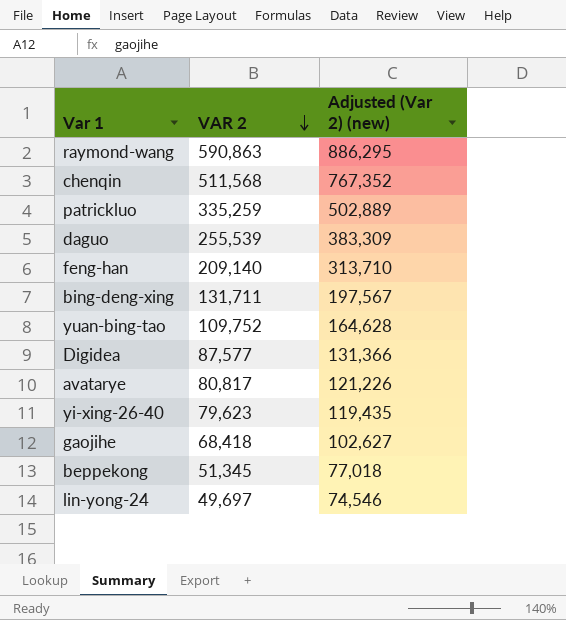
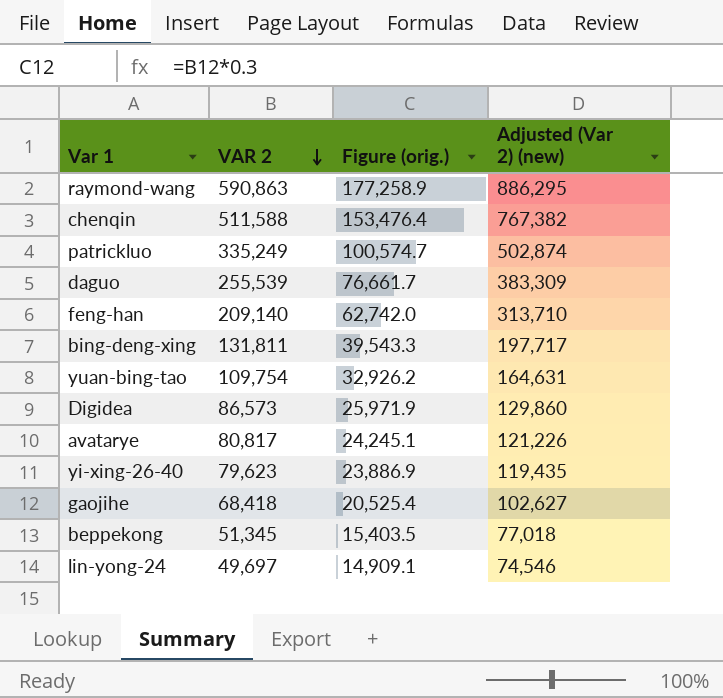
column Figure (orig.) | formula: none -> [VAR 2] * 0.3
chenqin | VAR 2: 511,568 -> 511,588
chenqin | Adjusted (Var 2) (new): 767,352 -> 767,382
patrickluo | VAR 2: 335,259 -> 335,249
patrickluo | Adjusted (Var 2) (new): 502,889 -> 502,874
bing-deng-xing | VAR 2: 131,711 -> 131,811
bing-deng-xing | Adjusted (Var 2) (new): 197,567 -> 197,717
yuan-bing-tao | VAR 2: 109,752 -> 109,754
yuan-bing-tao | Adjusted (Var 2) (new): 164,628 -> 164,631
Digidea | VAR 2: 87,577 -> 86,573
Digidea | Adjusted (Var 2) (new): 131,366 -> 129,860

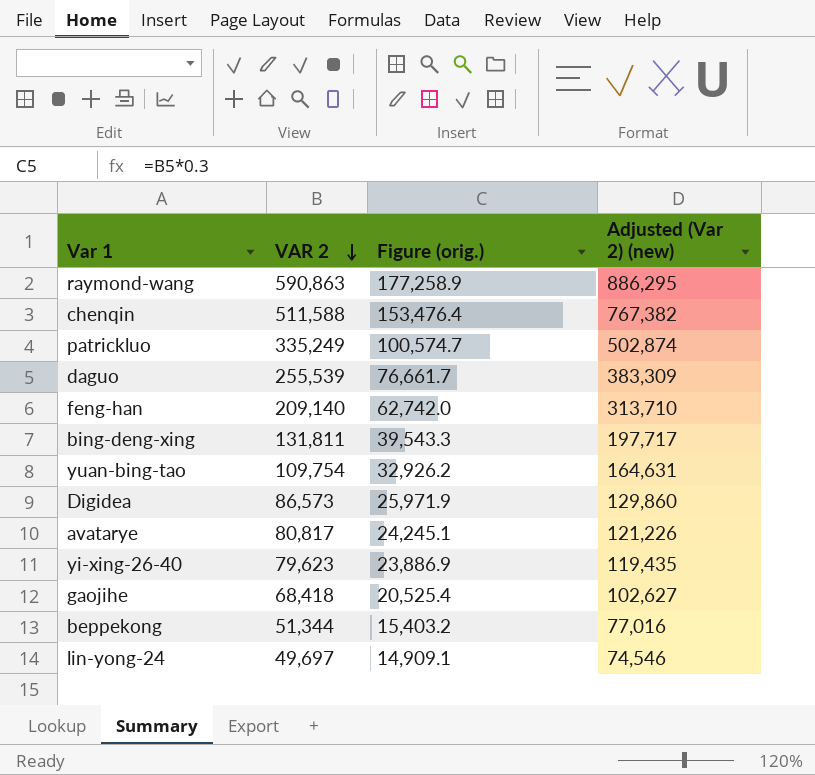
beppekong | VAR 2: 51,345 -> 51,344
beppekong | Figure (orig.): 15,403.5 -> 15,403.2
beppekong | Adjusted (Var 2) (new): 77,018 -> 77,016

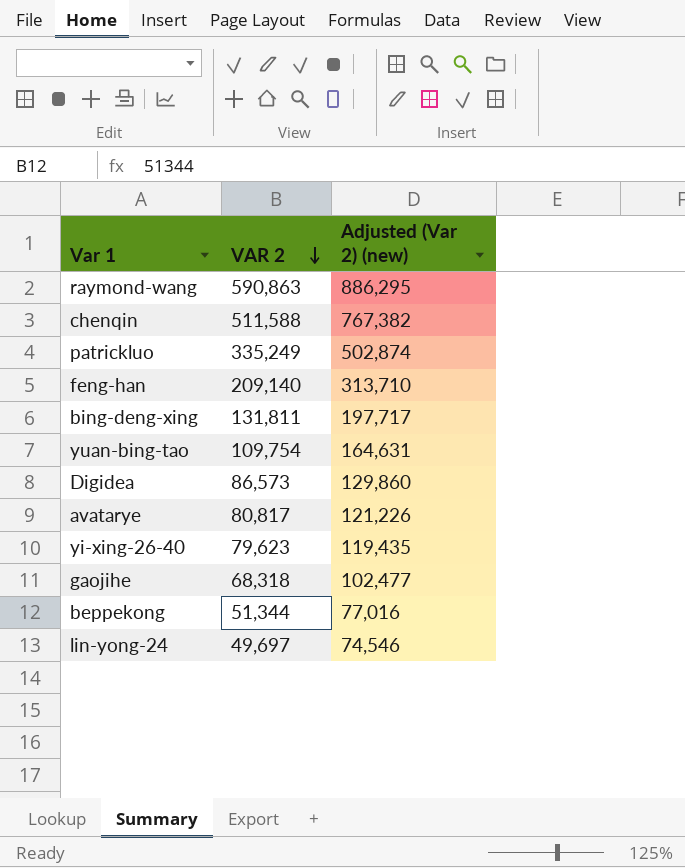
column Figure (orig.) | formula: [VAR 2] * 0.3 -> none
row daguo: 255,539 | 76,661.7 | 383,309 -> none
gaojihe | VAR 2: 68,418 -> 68,318
gaojihe | Adjusted (Var 2) (new): 102,627 -> 102,477

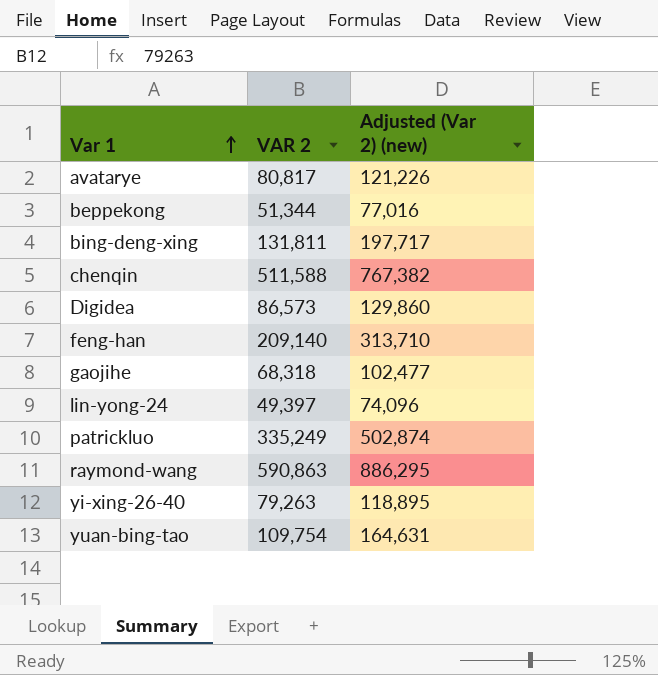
row order: VAR 2 descending -> Var 1 ascending
lin-yong-24 | VAR 2: 49,697 -> 49,397
lin-yong-24 | Adjusted (Var 2) (new): 74,546 -> 74,096
yi-xing-26-40 | VAR 2: 79,623 -> 79,263
yi-xing-26-40 | Adjusted (Var 2) (new): 119,435 -> 118,895

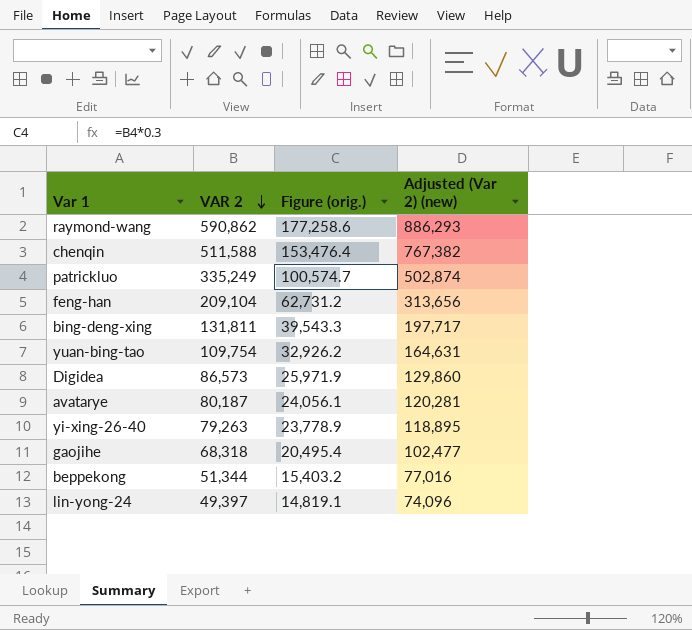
row order: Var 1 ascending -> VAR 2 descending
column Figure (orig.) | formula: none -> [VAR 2] * 0.3
raymond-wang | VAR 2: 590,863 -> 590,862
raymond-wang | Adjusted (Var 2) (new): 886,295 -> 886,293
feng-han | VAR 2: 209,140 -> 209,104
feng-han | Adjusted (Var 2) (new): 313,710 -> 313,656
avatarye | VAR 2: 80,817 -> 80,187
avatarye | Adjusted (Var 2) (new): 121,226 -> 120,281

